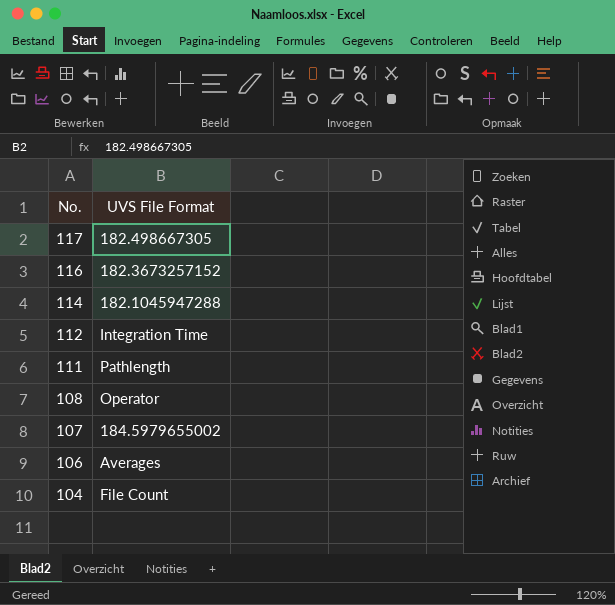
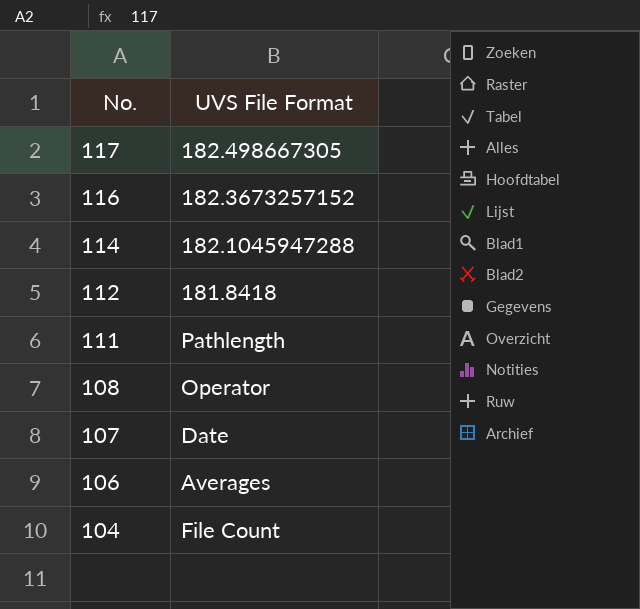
112 | UVS File Format: Integration Time -> 181.8418
107 | UVS File Format: 184.5979655002 -> Date

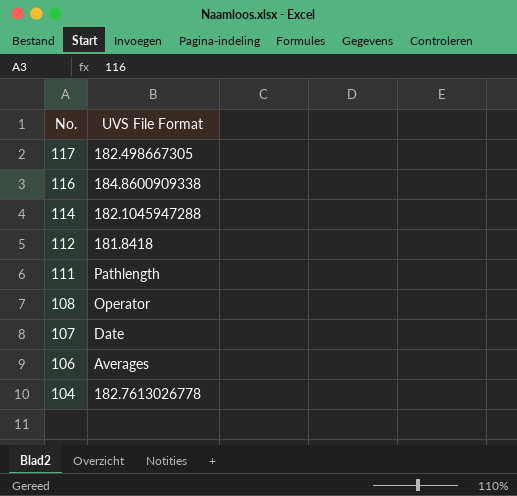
116 | UVS File Format: 182.3673257152 -> 184.8600909338
104 | UVS File Format: File Count -> 182.7613026778

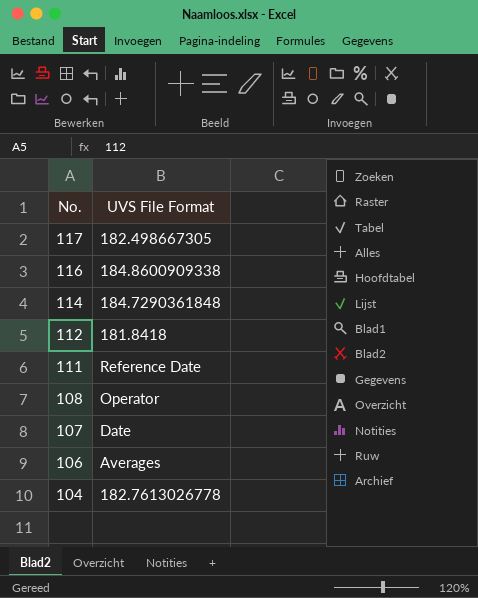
114 | UVS File Format: 182.1045947288 -> 184.7290361848
111 | UVS File Format: Pathlength -> Reference Date

